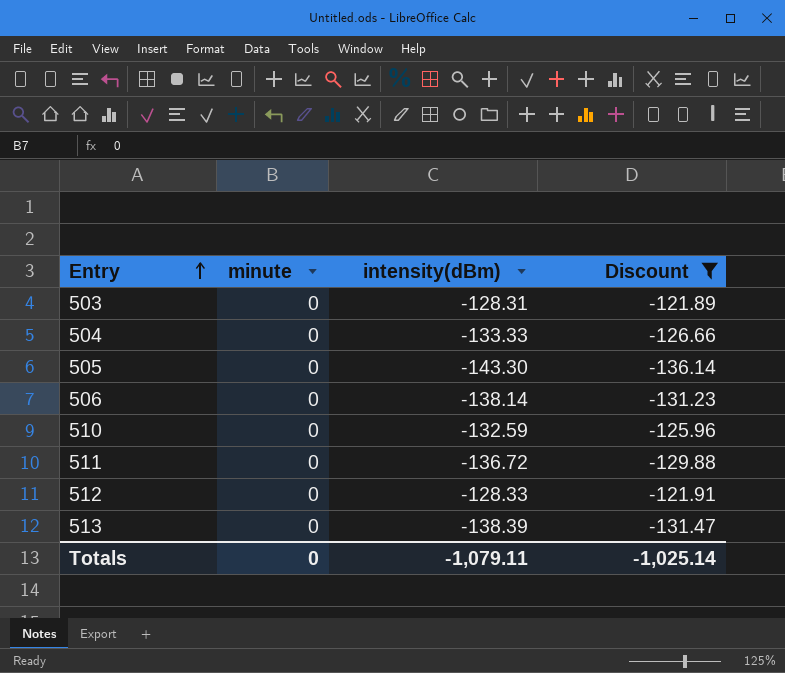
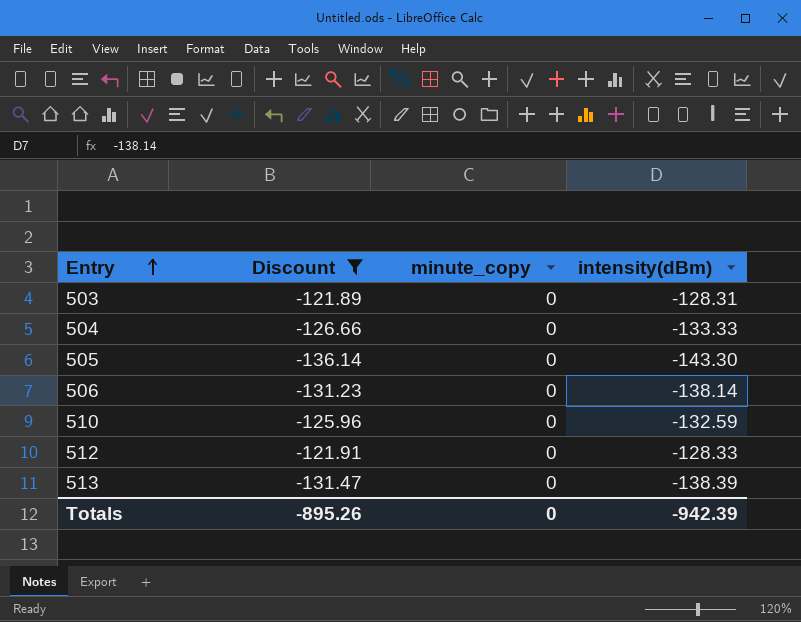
column Discount | position: 4 -> 2
column name: minute -> minute_copy
row 511: 0 | -136.72 | -129.88 -> none
Totals | Discount: -1,025.14 -> -895.26
Totals | intensity(dBm): -1,079.11 -> -942.39

